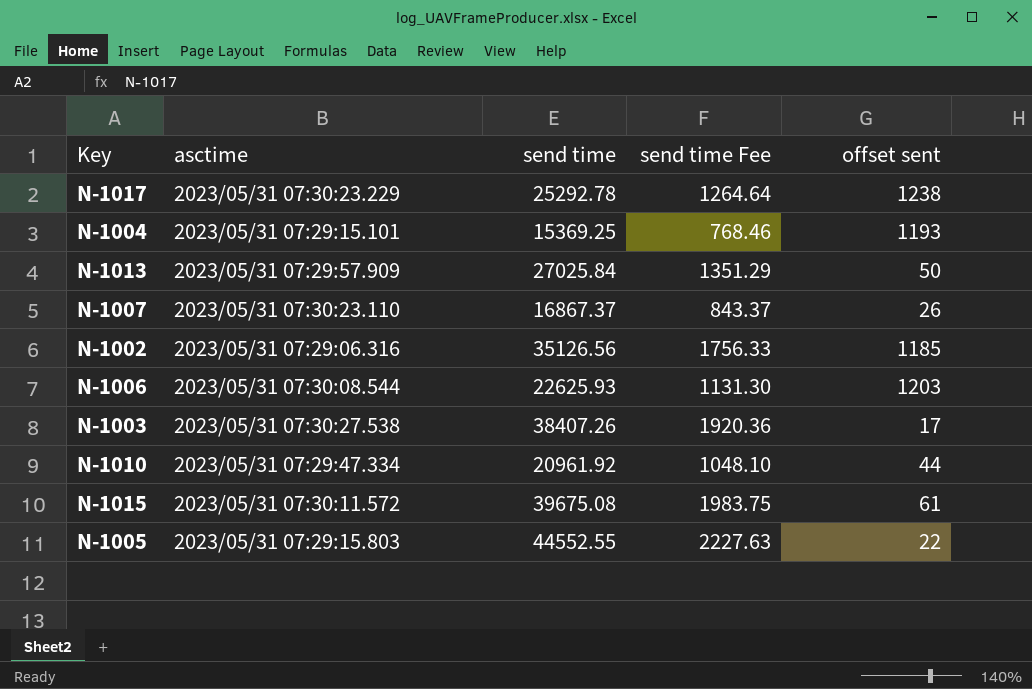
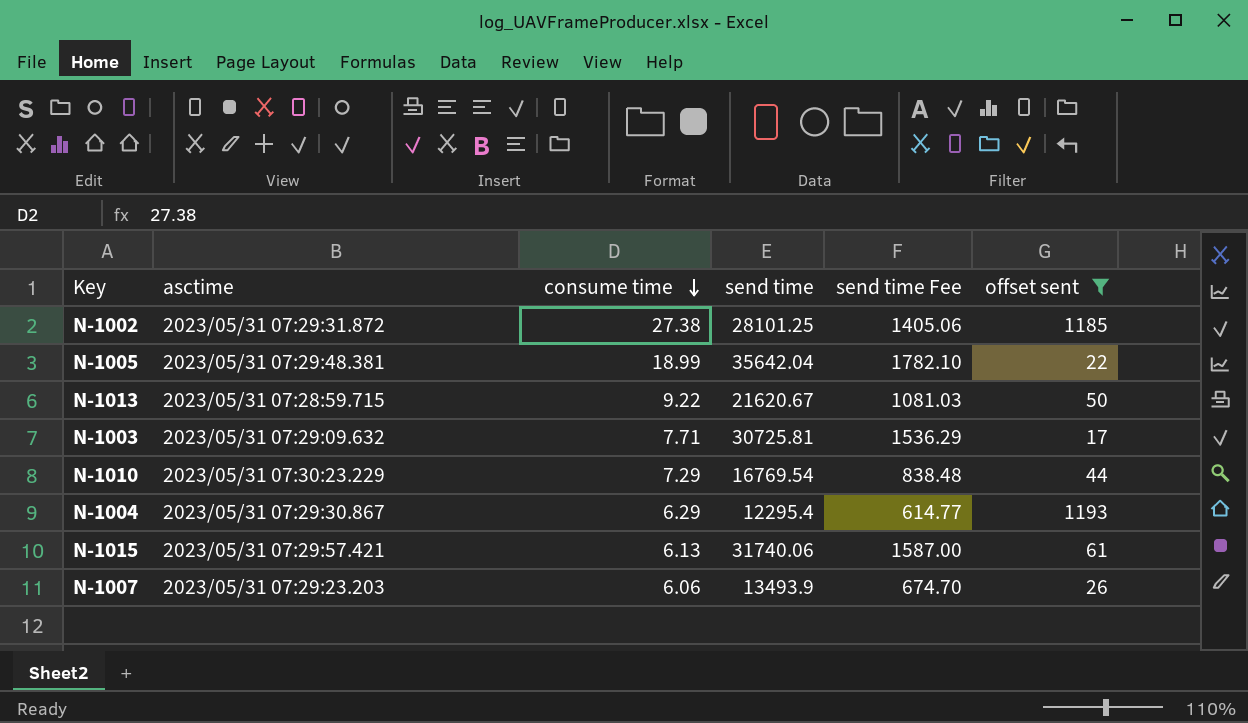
filter: none -> offset sent <= 1193
row order: none -> consume time descending
column consume time | position: none -> 3
N-1002 | asctime: 2023/05/31 07:29:06.316 -> 2023/05/31 07:29:31.872
N-1002 | send time: 35126.56 -> 28101.25
N-1002 | send time Fee: 1756.33 -> 1405.06
N-1005 | asctime: 2023/05/31 07:29:15.803 -> 2023/05/31 07:29:48.381
N-1005 | send time: 44552.55 -> 35642.04
N-1005 | send time Fee: 2227.63 -> 1782.10
N-1013 | asctime: 2023/05/31 07:29:57.909 -> 2023/05/31 07:28:59.715
N-1013 | send time: 27025.84 -> 21620.67
N-1013 | send time Fee: 1351.29 -> 1081.03
N-1003 | asctime: 2023/05/31 07:30:27.538 -> 2023/05/31 07:29:09.632
N-1003 | send time: 38407.26 -> 30725.81
N-1003 | send time Fee: 1920.36 -> 1536.29
N-1010 | asctime: 2023/05/31 07:29:47.334 -> 2023/05/31 07:30:23.229
N-1010 | send time: 20961.92 -> 16769.54
N-1010 | send time Fee: 1048.10 -> 838.48
N-1004 | asctime: 2023/05/31 07:29:15.101 -> 2023/05/31 07:29:30.867
N-1004 | send time: 15369.25 -> 12295.4
N-1004 | send time Fee: 768.46 -> 614.77
N-1015 | asctime: 2023/05/31 07:30:11.572 -> 2023/05/31 07:29:57.421
N-1015 | send time: 39675.08 -> 31740.06
N-1015 | send time Fee: 1983.75 -> 1587.00
N-1007 | asctime: 2023/05/31 07:30:23.110 -> 2023/05/31 07:29:23.203
N-1007 | send time: 16867.37 -> 13493.9
N-1007 | send time Fee: 843.37 -> 674.70

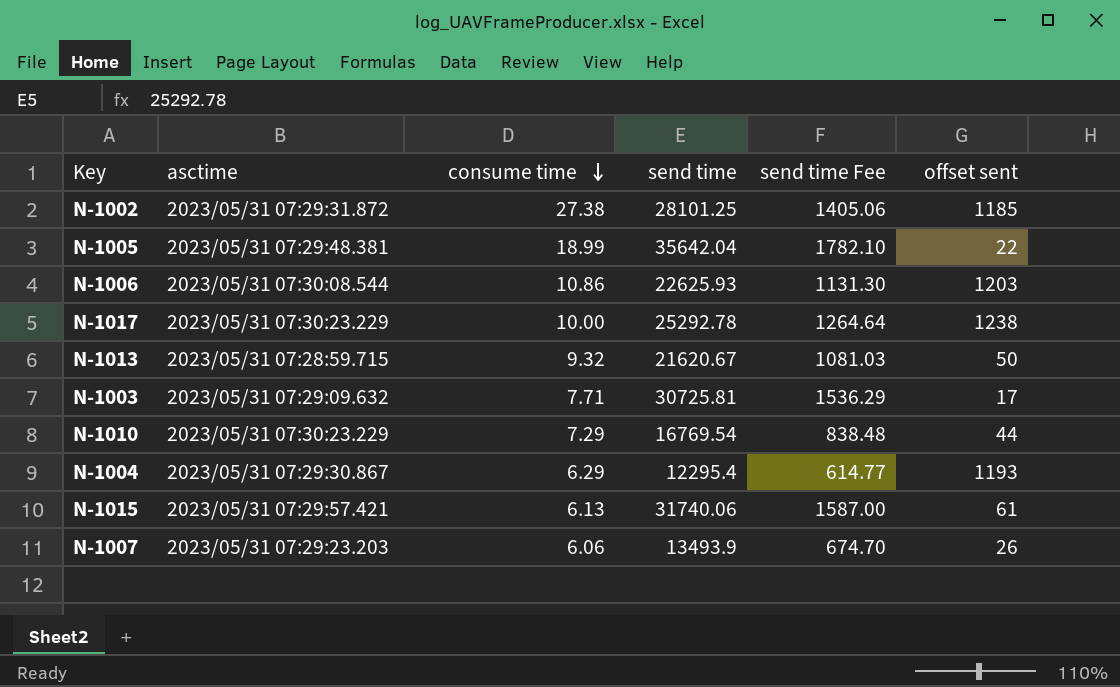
filter: offset sent <= 1193 -> none
N-1013 | consume time: 9.22 -> 9.32

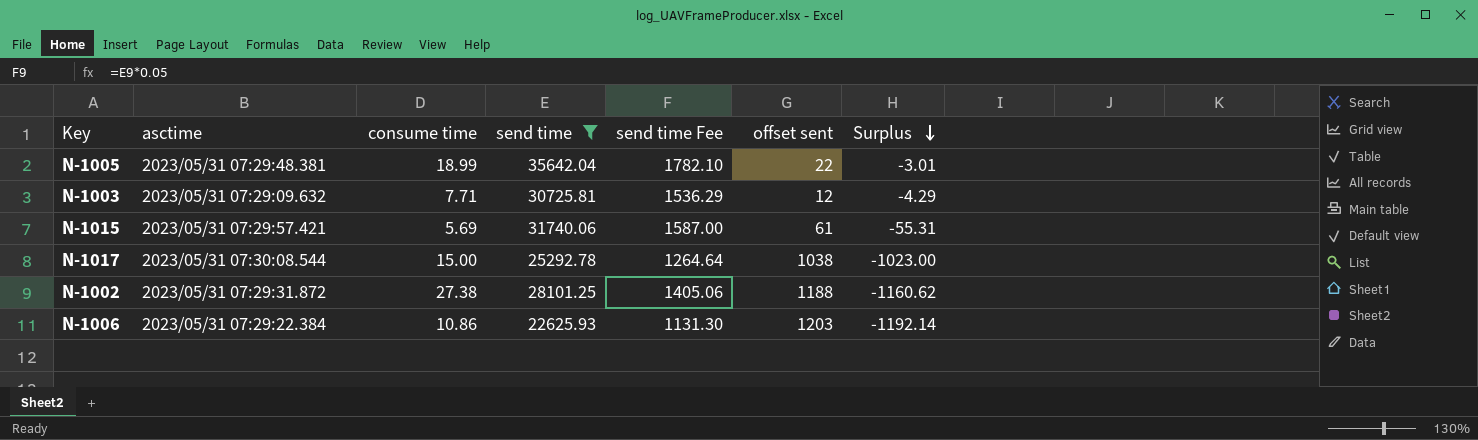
filter: none -> send time >= 22625.93
row order: consume time descending -> Surplus descending
column Surplus | formula: none -> [consume time] - [offset sent]
N-1003 | offset sent: 17 -> 12
N-1015 | consume time: 6.13 -> 5.69
N-1017 | asctime: 2023/05/31 07:30:23.229 -> 2023/05/31 07:30:08.544
N-1017 | consume time: 10.00 -> 15.00
N-1017 | offset sent: 1238 -> 1038
N-1002 | offset sent: 1185 -> 1188
N-1006 | asctime: 2023/05/31 07:30:08.544 -> 2023/05/31 07:29:22.384

